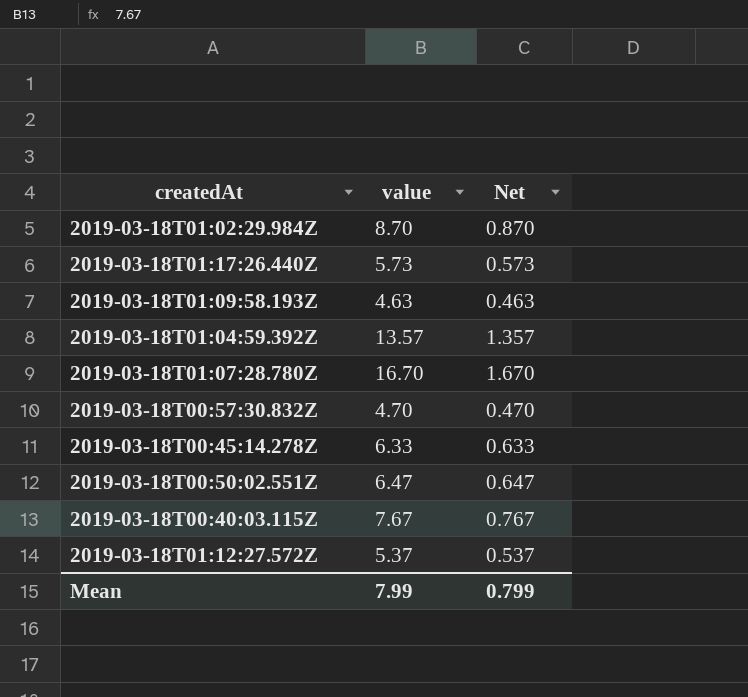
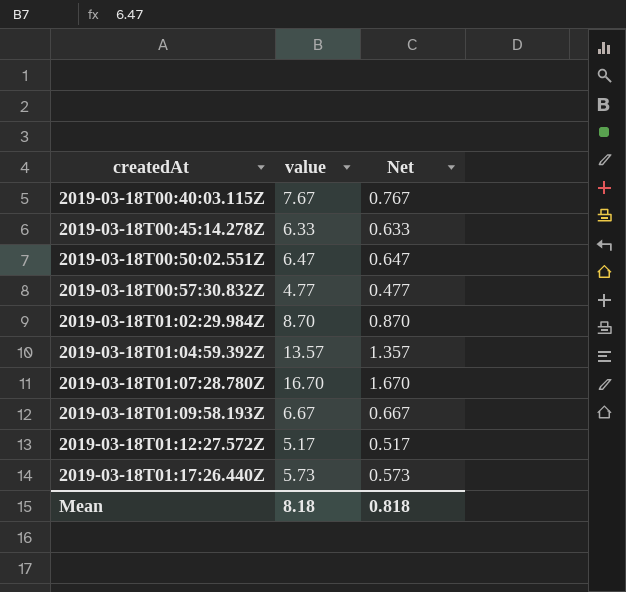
row order: none -> createdAt ascending
2019-03-18T00:57:30.832Z | value: 4.70 -> 4.77
2019-03-18T00:57:30.832Z | Net: 0.470 -> 0.477
2019-03-18T01:09:58.193Z | value: 4.63 -> 6.67
2019-03-18T01:09:58.193Z | Net: 0.463 -> 0.667
2019-03-18T01:12:27.572Z | value: 5.37 -> 5.17
2019-03-18T01:12:27.572Z | Net: 0.537 -> 0.517
Mean | value: 7.99 -> 8.18
Mean | Net: 0.799 -> 0.818

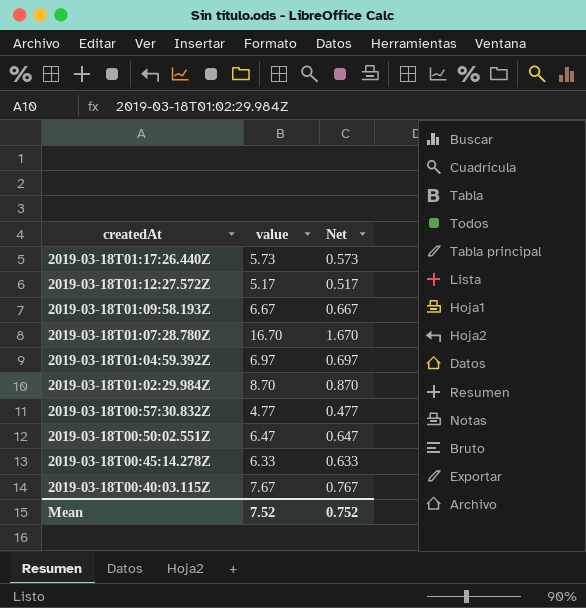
row order: createdAt ascending -> createdAt descending
2019-03-18T01:04:59.392Z | value: 13.57 -> 6.97
2019-03-18T01:04:59.392Z | Net: 1.357 -> 0.697
Mean | value: 8.18 -> 7.52
Mean | Net: 0.818 -> 0.752

